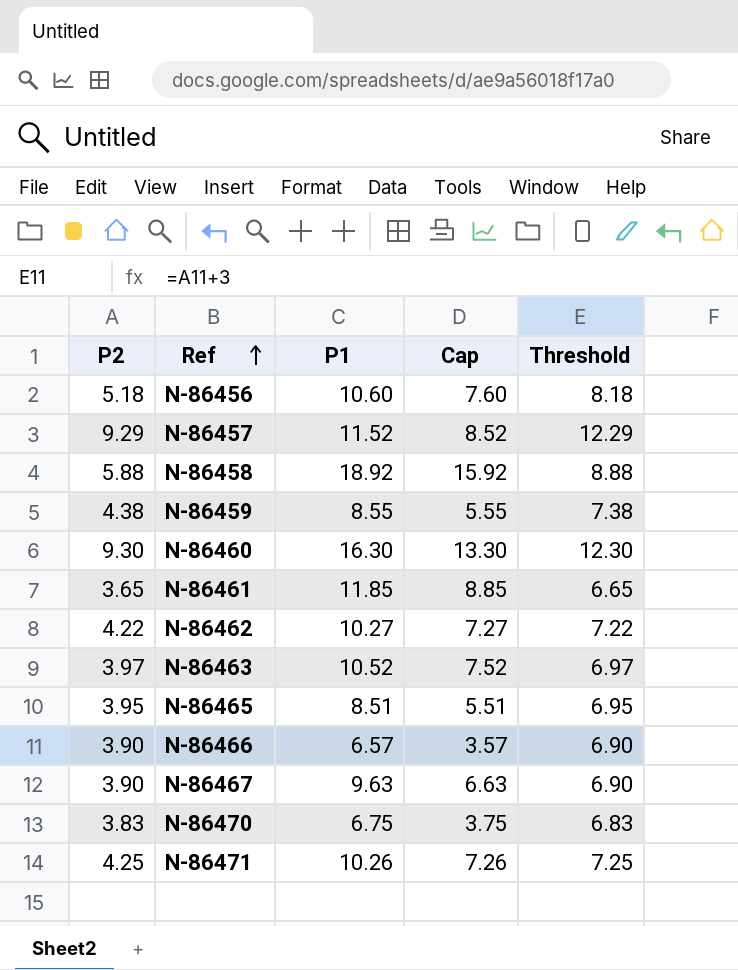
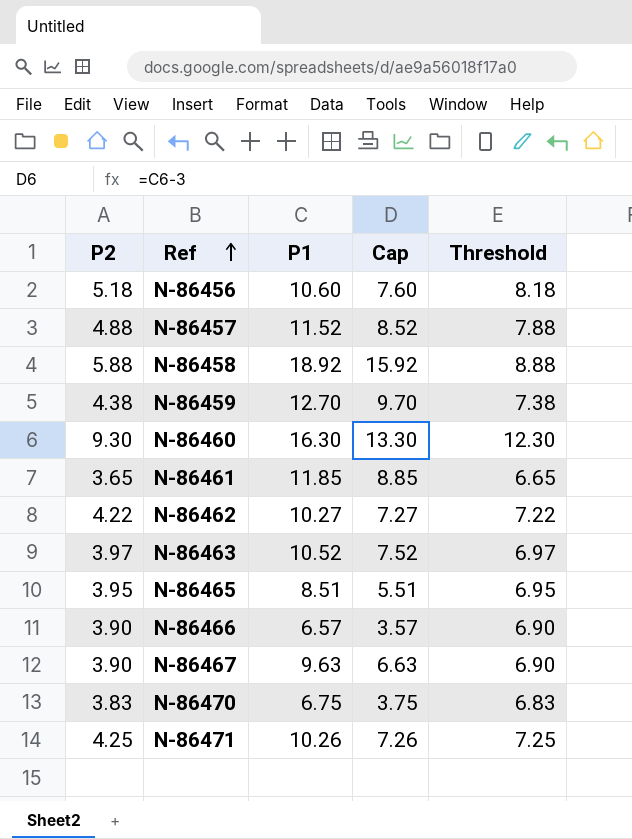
N-86457 | P2: 9.29 -> 4.88
N-86457 | Threshold: 12.29 -> 7.88
N-86459 | P1: 8.55 -> 12.70
N-86459 | Cap: 5.55 -> 9.70

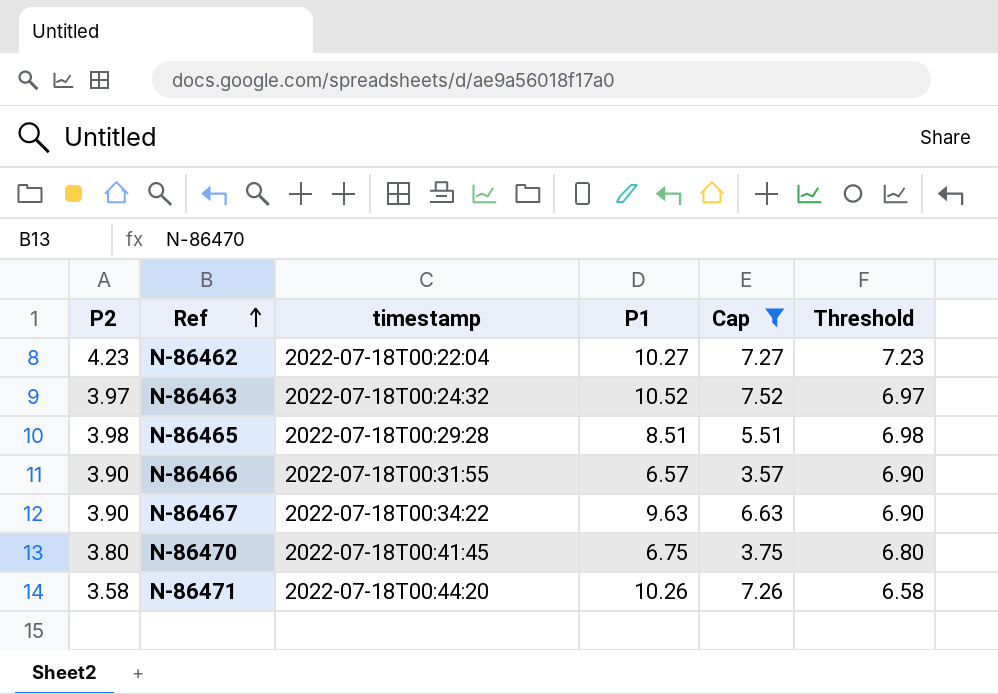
filter: none -> Cap <= 7.52
column timestamp | position: none -> 3
N-86462 | P2: 4.22 -> 4.23
N-86462 | Threshold: 7.22 -> 7.23
N-86465 | P2: 3.95 -> 3.98
N-86465 | Threshold: 6.95 -> 6.98
N-86470 | P2: 3.83 -> 3.80
N-86470 | Threshold: 6.83 -> 6.80
N-86471 | P2: 4.25 -> 3.58
N-86471 | Threshold: 7.25 -> 6.58

